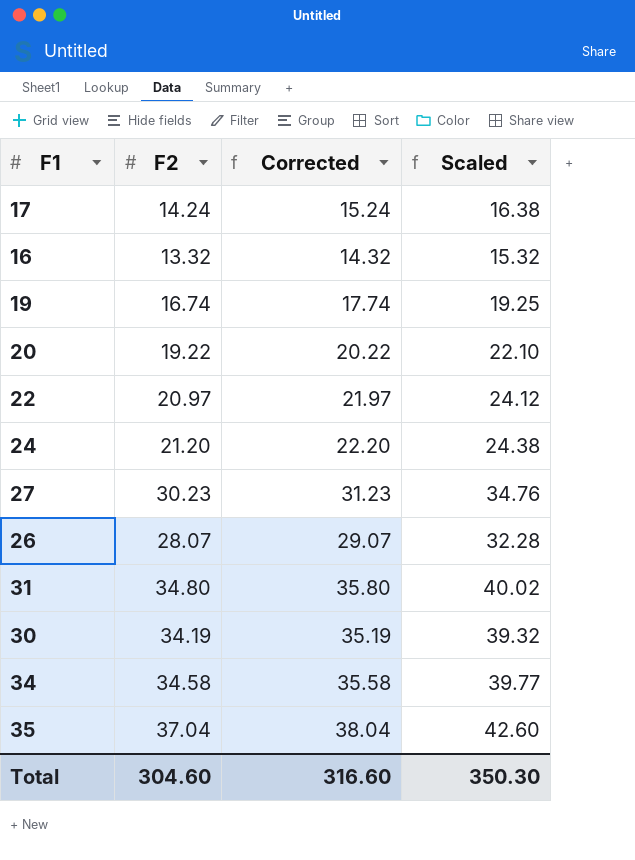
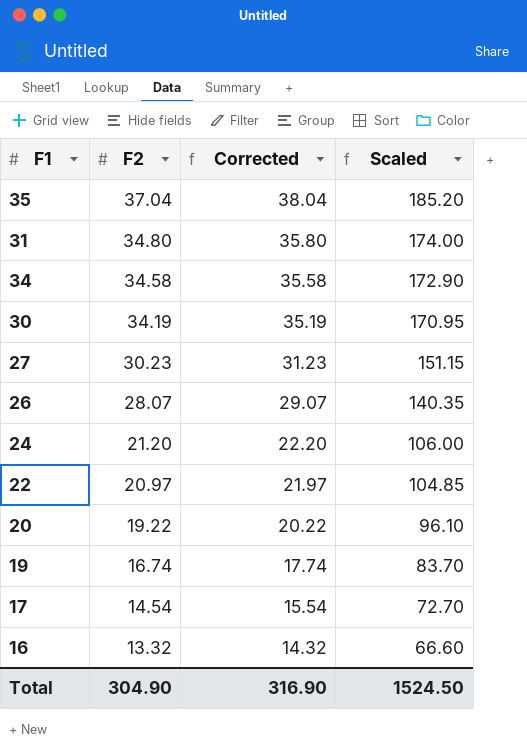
row order: none -> F2 descending
column Scaled | formula: [F2] * 1.15 -> [F2] * 5
17 | F2: 14.24 -> 14.54
17 | Corrected: 15.24 -> 15.54
Total | F2: 304.60 -> 304.90
Total | Corrected: 316.60 -> 316.90
Total | Scaled: 350.30 -> 1524.50

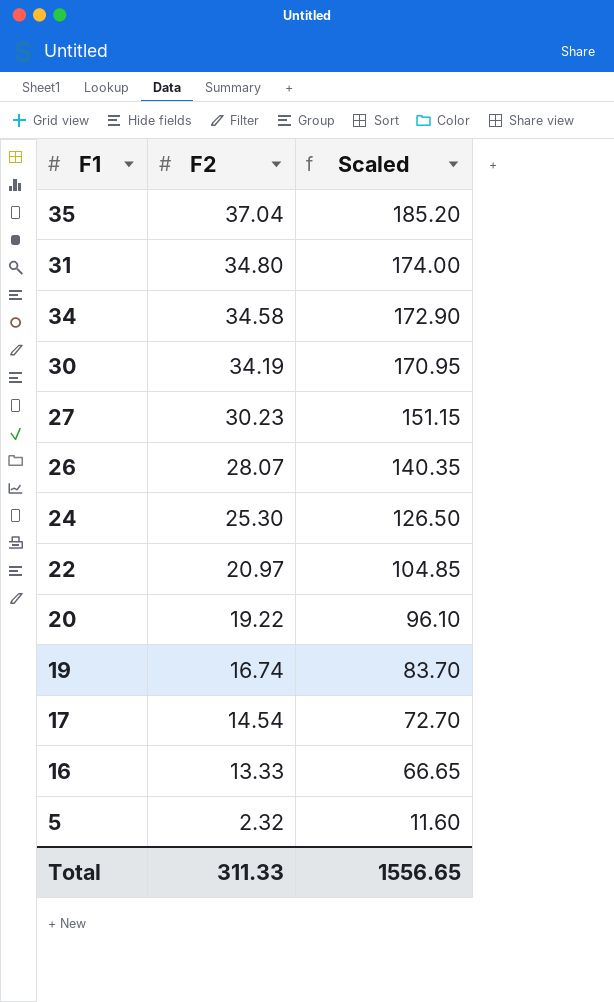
column Corrected | formula: [F2] + 1 -> none
24 | F2: 21.20 -> 25.30
24 | Scaled: 106.00 -> 126.50
16 | F2: 13.32 -> 13.33
16 | Scaled: 66.60 -> 66.65
row 5: none -> 2.32 | 11.60
Total | F2: 304.90 -> 311.33
Total | Scaled: 1524.50 -> 1556.65

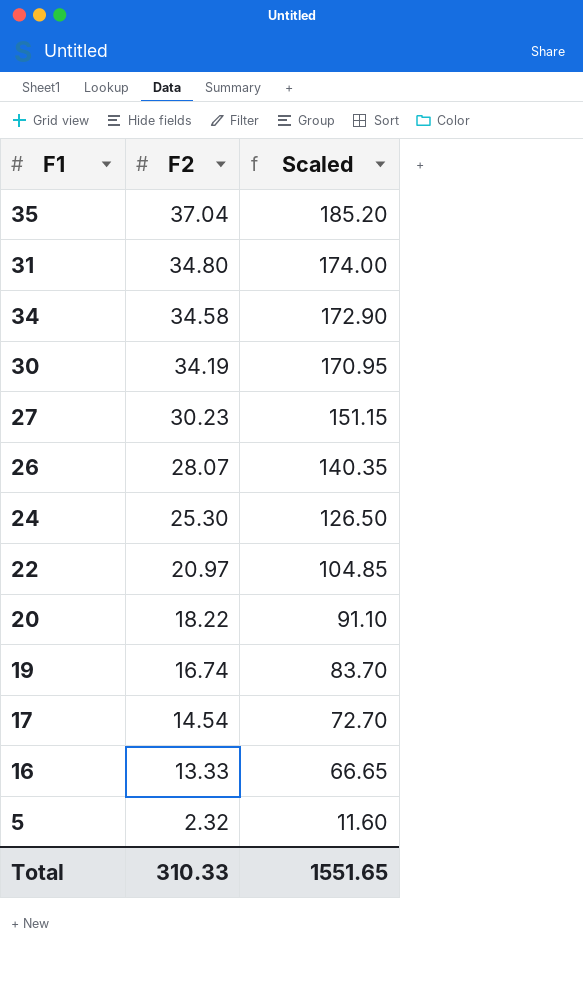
20 | F2: 19.22 -> 18.22
20 | Scaled: 96.10 -> 91.10
Total | F2: 311.33 -> 310.33
Total | Scaled: 1556.65 -> 1551.65

